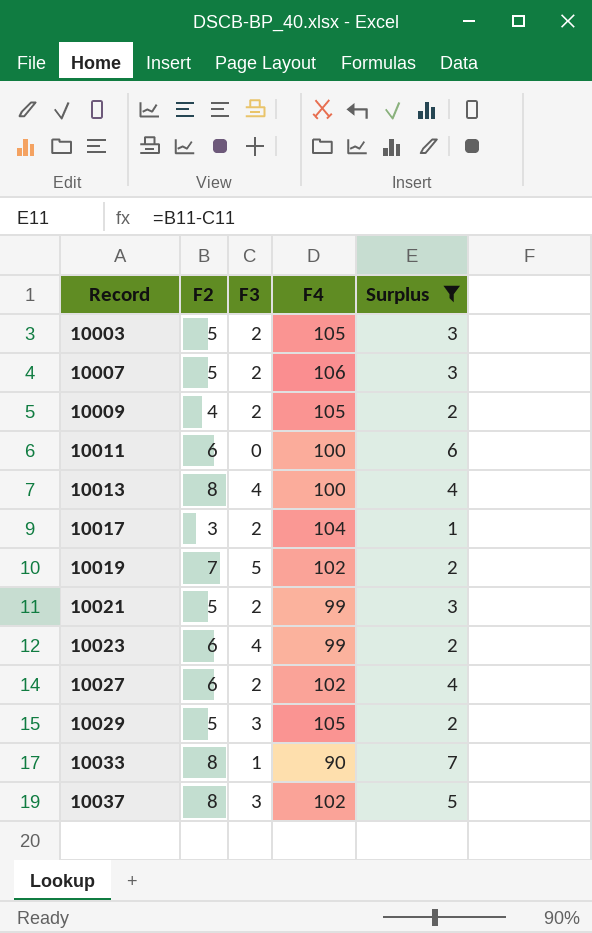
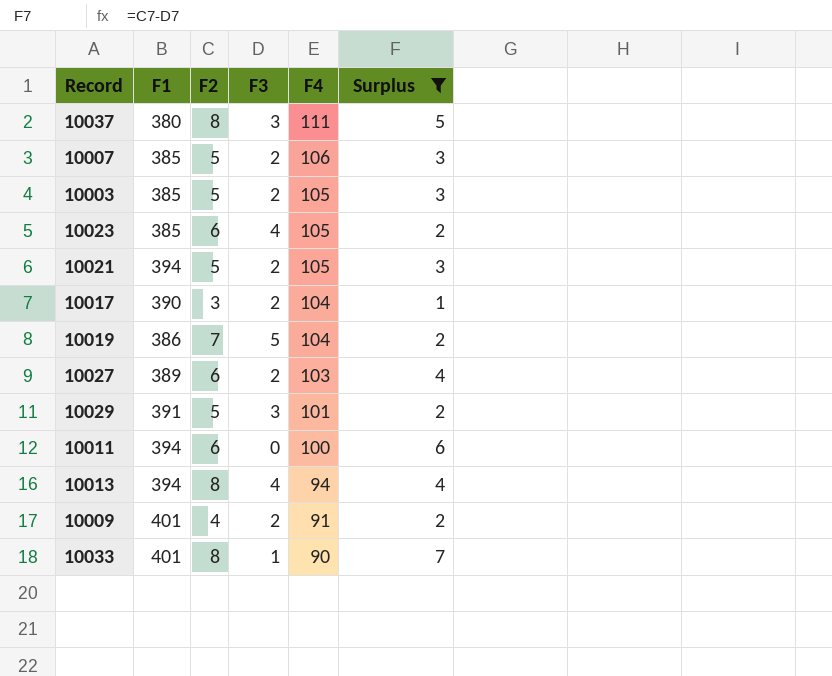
row order: Record ascending -> F4 descending
column F1 | position: none -> 2
10037 | F4: 102 -> 111
10023 | F4: 99 -> 105
10021 | F4: 99 -> 105
10019 | F4: 102 -> 104
10027 | F4: 102 -> 103
10029 | F4: 105 -> 101
10013 | F4: 100 -> 94
10009 | F4: 105 -> 91

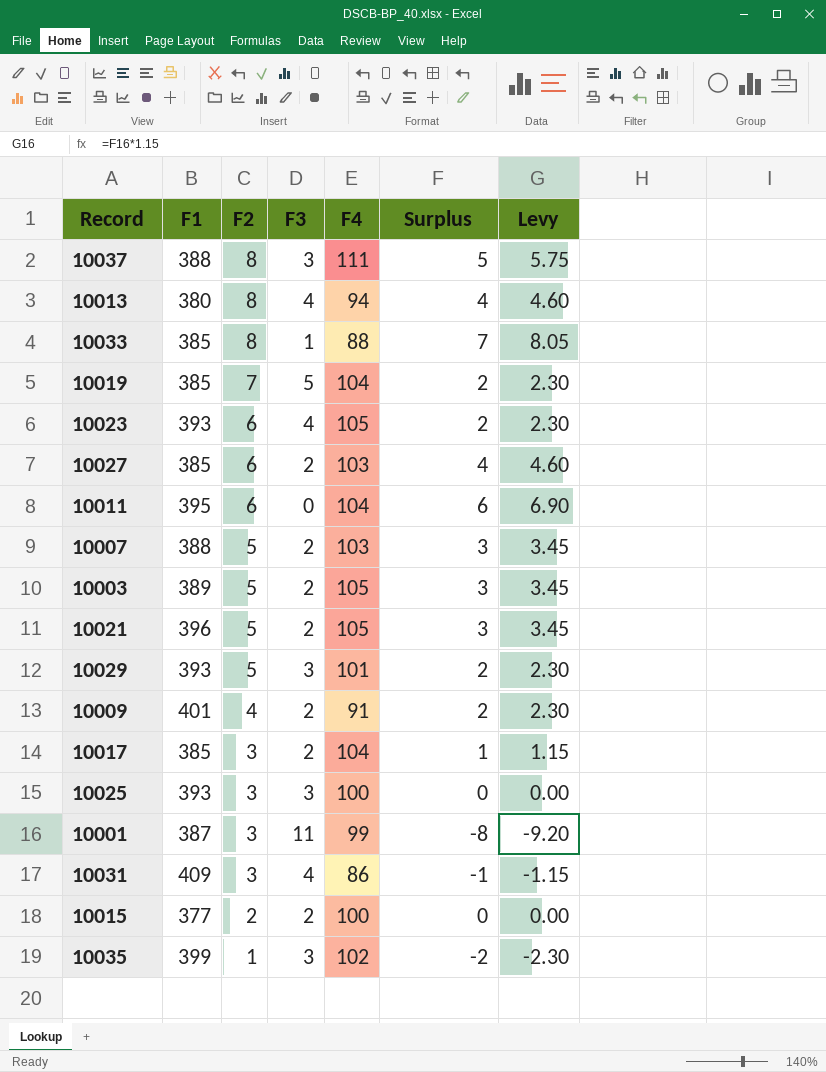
filter: Surplus >= 1 -> none
row order: F4 descending -> F2 descending
column Levy | formula: none -> [Surplus] * 1.15
10037 | F1: 380 -> 388
10013 | F1: 394 -> 380
10033 | F1: 401 -> 385
10033 | F4: 90 -> 88
10019 | F1: 386 -> 385
10023 | F1: 385 -> 393
10027 | F1: 389 -> 385
10011 | F1: 394 -> 395
10011 | F4: 100 -> 104
10007 | F1: 385 -> 388
10007 | F4: 106 -> 103
10003 | F1: 385 -> 389
10021 | F1: 394 -> 396
10029 | F1: 391 -> 393
10017 | F1: 390 -> 385

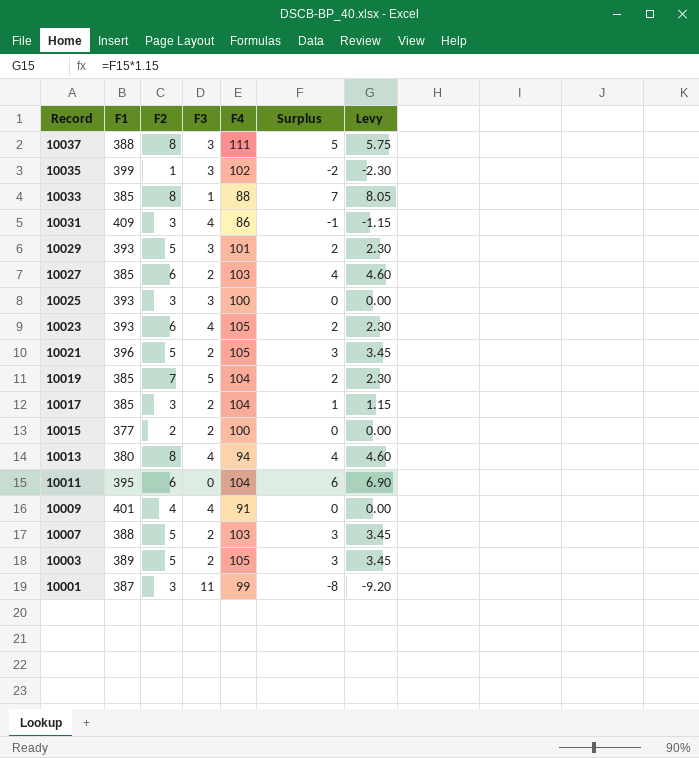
row order: F2 descending -> Record descending
10009 | F3: 2 -> 4
10009 | Surplus: 2 -> 0
10009 | Levy: 2.30 -> 0.00

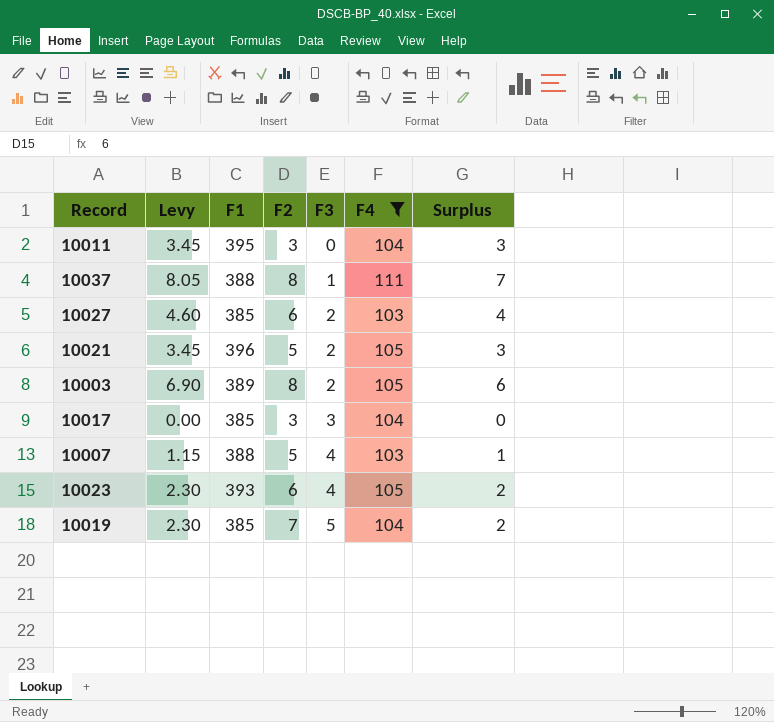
filter: none -> F4 >= 103
row order: Record descending -> F3 ascending
column Levy | position: 7 -> 2
10011 | Levy: 6.90 -> 3.45
10011 | F2: 6 -> 3
10011 | Surplus: 6 -> 3
10037 | Levy: 5.75 -> 8.05
10037 | F3: 3 -> 1
10037 | Surplus: 5 -> 7
10003 | Levy: 3.45 -> 6.90
10003 | F2: 5 -> 8
10003 | Surplus: 3 -> 6
10017 | Levy: 1.15 -> 0.00
10017 | F3: 2 -> 3
10017 | Surplus: 1 -> 0
10007 | Levy: 3.45 -> 1.15
10007 | F3: 2 -> 4
10007 | Surplus: 3 -> 1

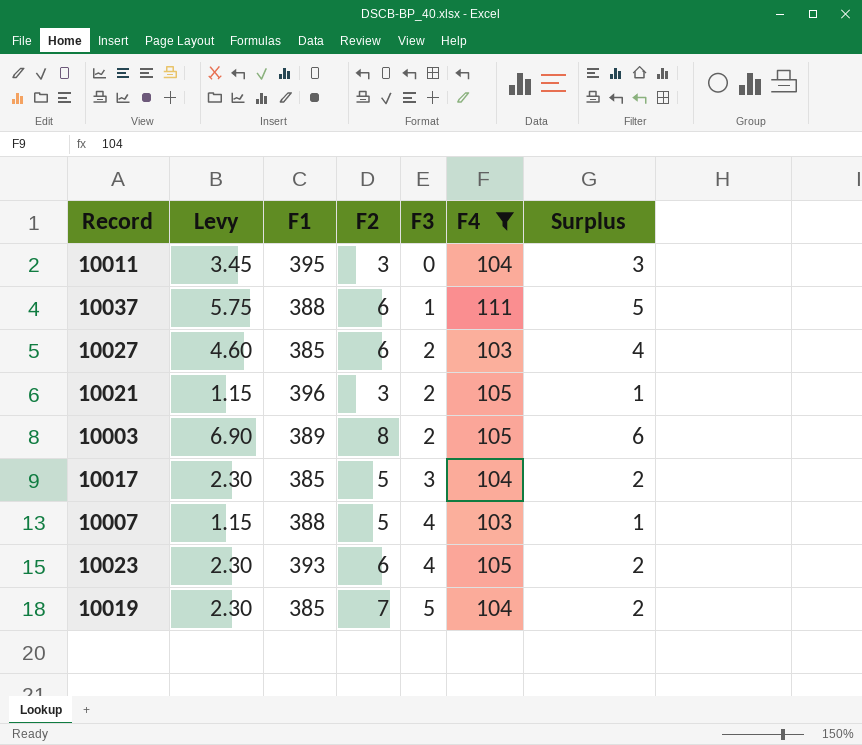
10037 | Levy: 8.05 -> 5.75
10037 | F2: 8 -> 6
10037 | Surplus: 7 -> 5
10021 | Levy: 3.45 -> 1.15
10021 | F2: 5 -> 3
10021 | Surplus: 3 -> 1
10017 | Levy: 0.00 -> 2.30
10017 | F2: 3 -> 5
10017 | Surplus: 0 -> 2

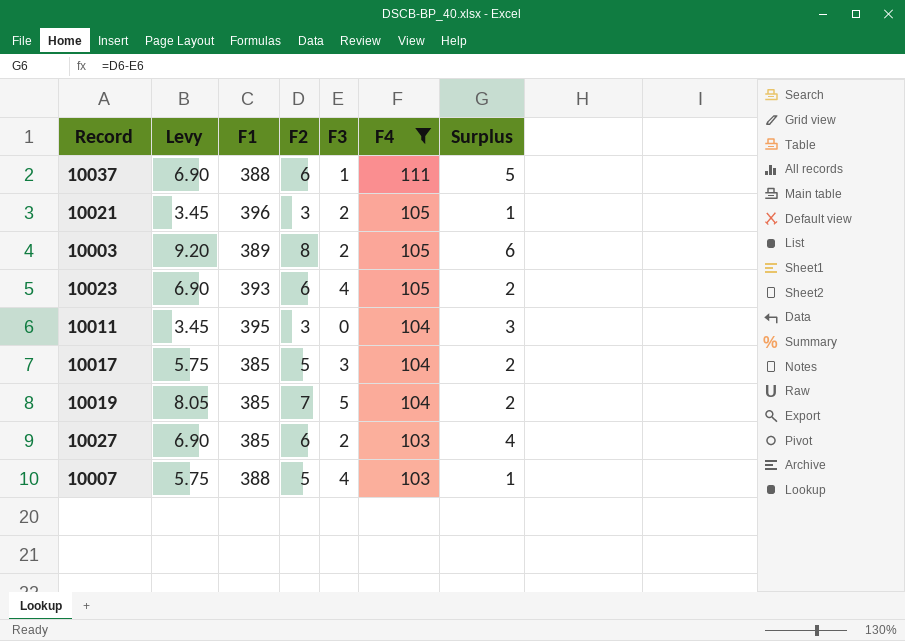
row order: F3 ascending -> F4 descending
column Levy | formula: [Surplus] * 1.15 -> [F2] * 1.15

